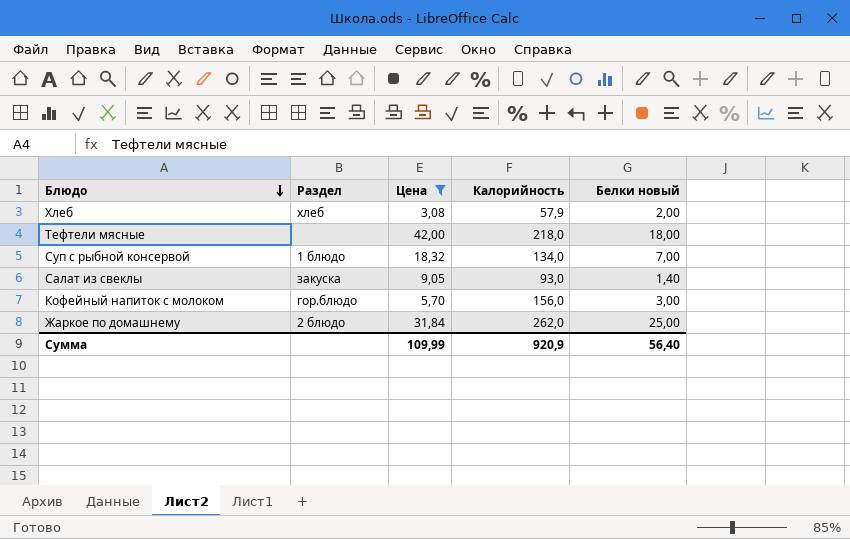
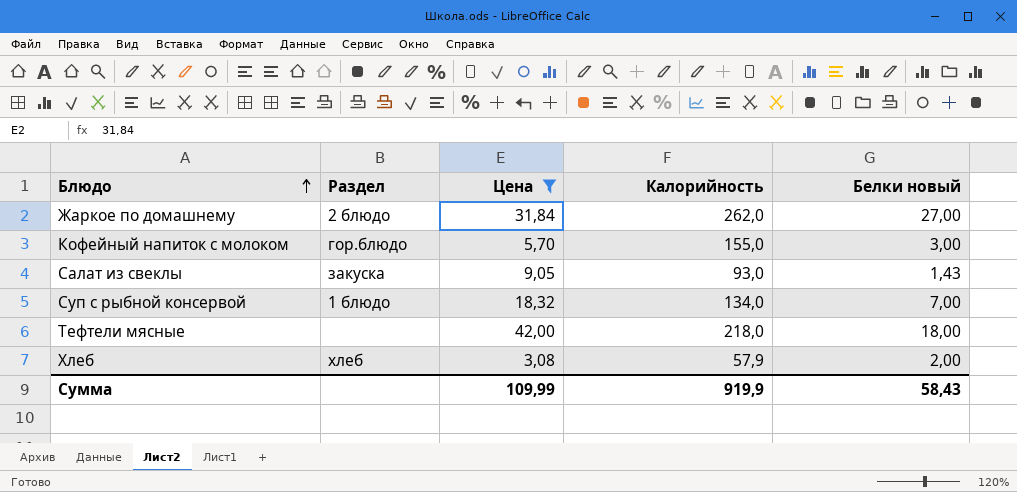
row order: Блюдо descending -> Блюдо ascending
Жаркое по домашнему | Белки новый: 25,00 -> 27,00
Кофейный напиток с молоком | Калорийность: 156,0 -> 155,0
Салат из свеклы | Белки новый: 1,40 -> 1,43
Сумма | Калорийность: 920,9 -> 919,9
Сумма | Белки новый: 56,40 -> 58,43

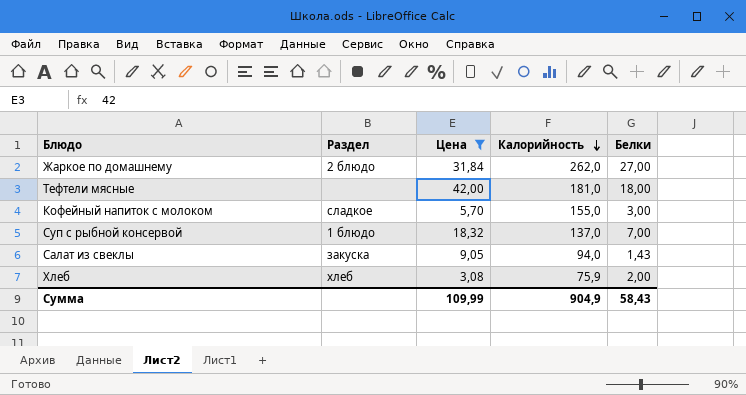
row order: Блюдо ascending -> Калорийность descending
column name: Белки новый -> Белки
Тефтели мясные | Калорийность: 218,0 -> 181,0
Кофейный напиток с молоком | Раздел: гор.блюдо -> сладкое
Суп с рыбной консервой | Калорийность: 134,0 -> 137,0
Салат из свеклы | Калорийность: 93,0 -> 94,0
Хлеб | Калорийность: 57,9 -> 75,9
Сумма | Калорийность: 919,9 -> 904,9

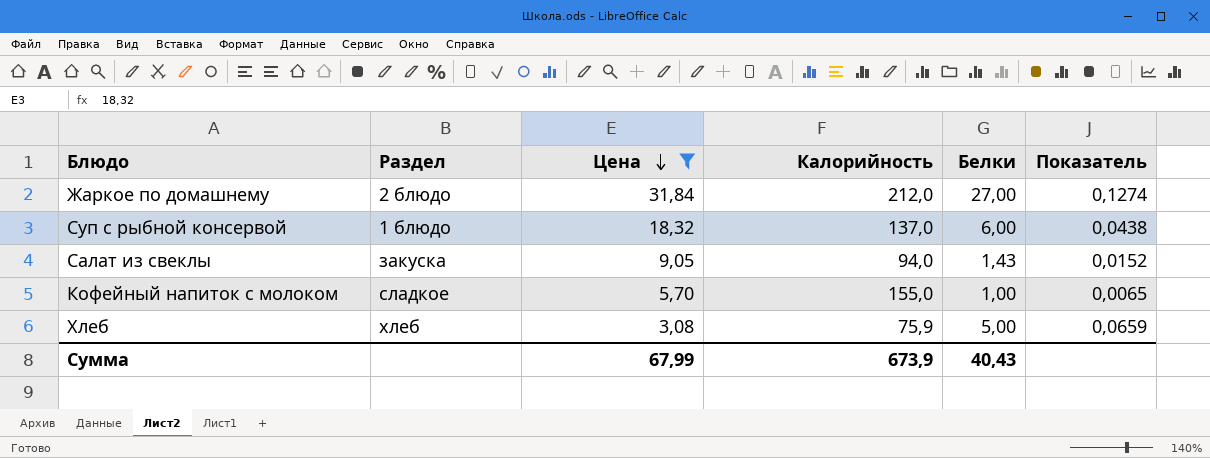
row order: Калорийность descending -> Цена descending
column Показатель | formula: none -> [Белки] / [Калорийность]
row Тефтели мясные: none | 42,00 | 181,0 | 18,00 -> none
Жаркое по домашнему | Калорийность: 262,0 -> 212,0
Суп с рыбной консервой | Белки: 7,00 -> 6,00
Кофейный напиток с молоком | Белки: 3,00 -> 1,00
Хлеб | Белки: 2,00 -> 5,00
Сумма | Цена: 109,99 -> 67,99
Сумма | Калорийность: 904,9 -> 673,9
Сумма | Белки: 58,43 -> 40,43

